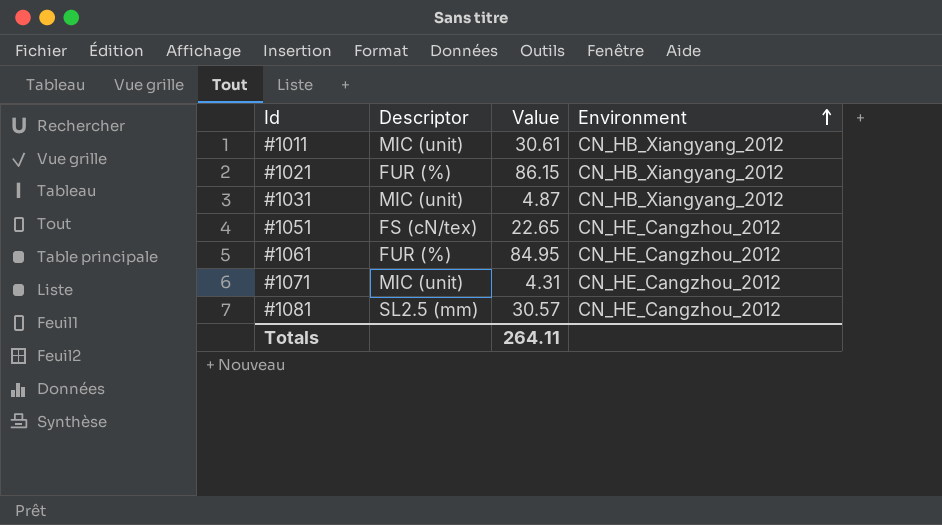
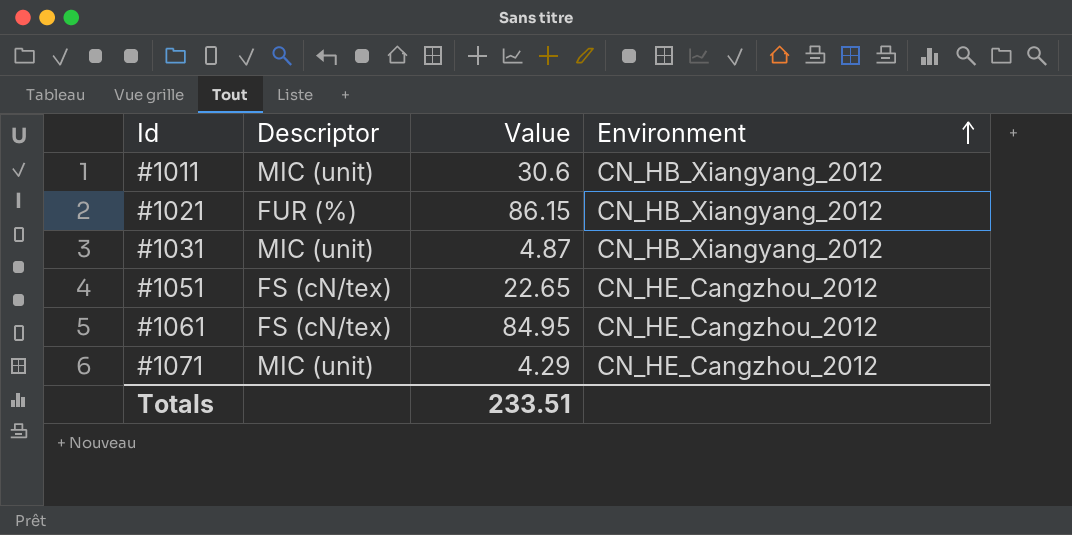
row #1081: SL2.5 (mm) | 30.57 | CN_HE_Cangzhou_2012 -> none
#1011 | Value: 30.61 -> 30.6
#1061 | Descriptor: FUR (%) -> FS (cN/tex)
#1071 | Value: 4.31 -> 4.29
Totals | Value: 264.11 -> 233.51

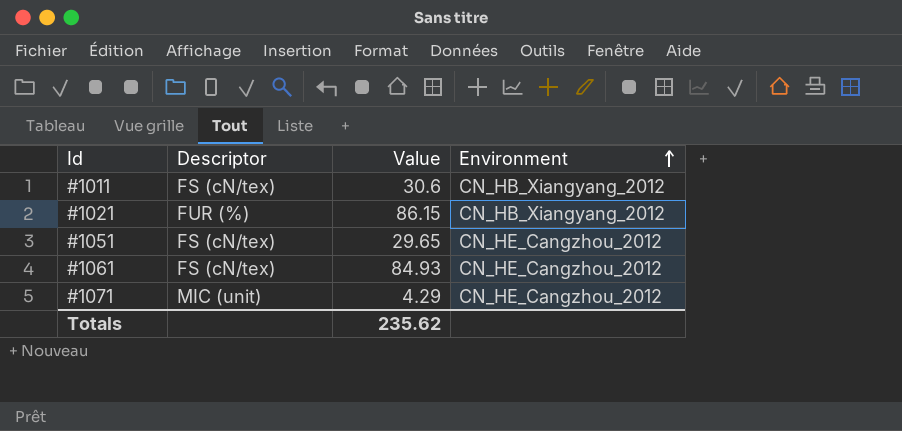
row #1031: MIC (unit) | 4.87 | CN_HB_Xiangyang_2012 -> none
#1011 | Descriptor: MIC (unit) -> FS (cN/tex)
#1051 | Value: 22.65 -> 29.65
#1061 | Value: 84.95 -> 84.93
Totals | Value: 233.51 -> 235.62

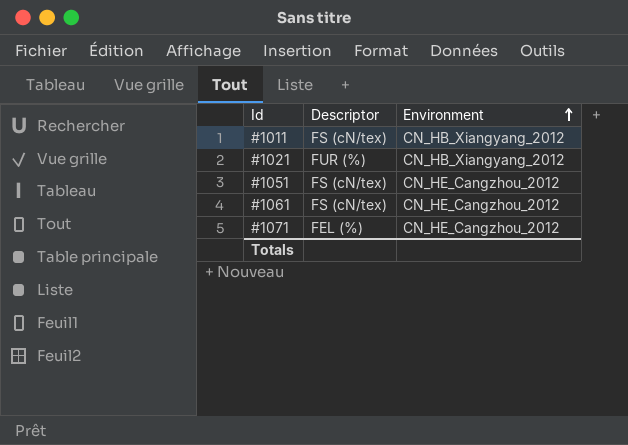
column Value | position: 3 -> none
#1071 | Descriptor: MIC (unit) -> FEL (%)

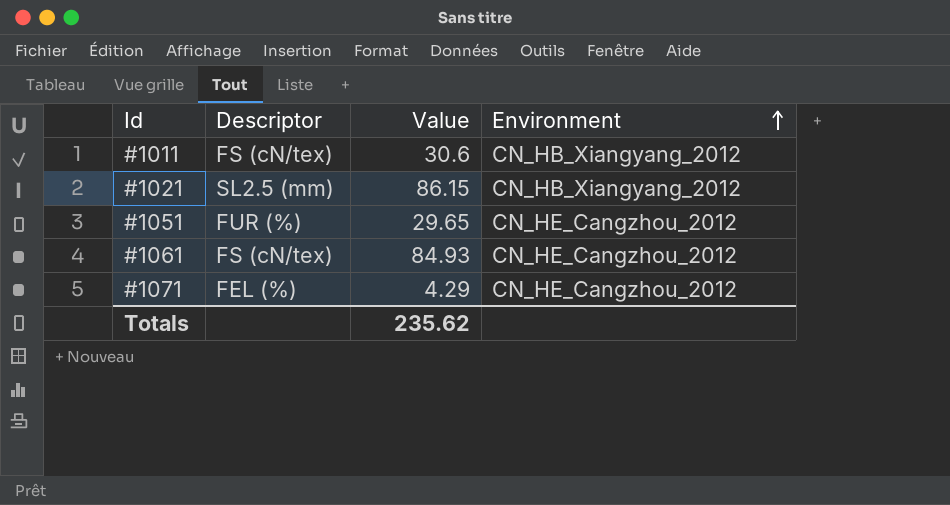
column Value | position: none -> 3
#1021 | Descriptor: FUR (%) -> SL2.5 (mm)
#1051 | Descriptor: FS (cN/tex) -> FUR (%)

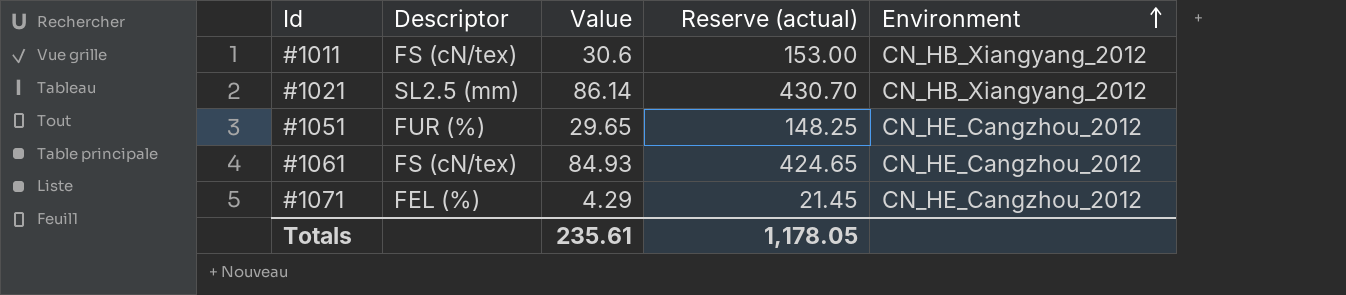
column Reserve (actual) | formula: none -> [Value] * 5
#1021 | Value: 86.15 -> 86.14
Totals | Value: 235.62 -> 235.61

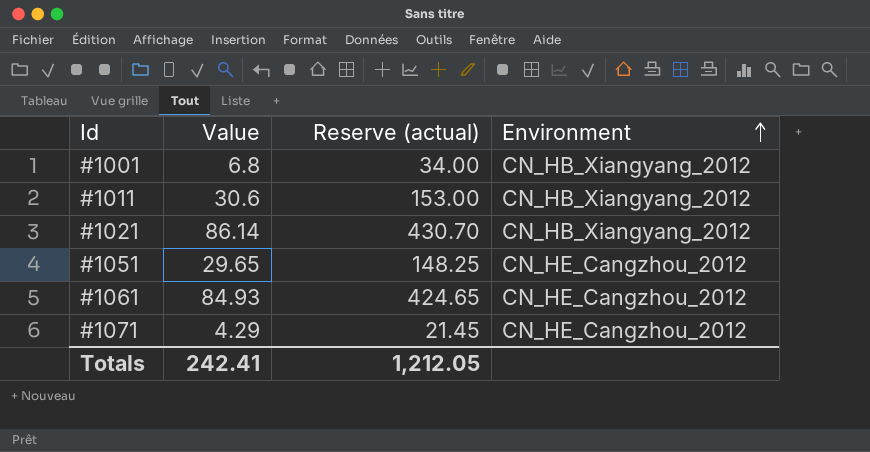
column Descriptor | position: 2 -> none
row #1001: none -> 6.8 | 34.00 | CN_HB_Xiangyang_2012
Totals | Value: 235.61 -> 242.41
Totals | Reserve (actual): 1,178.05 -> 1,212.05

